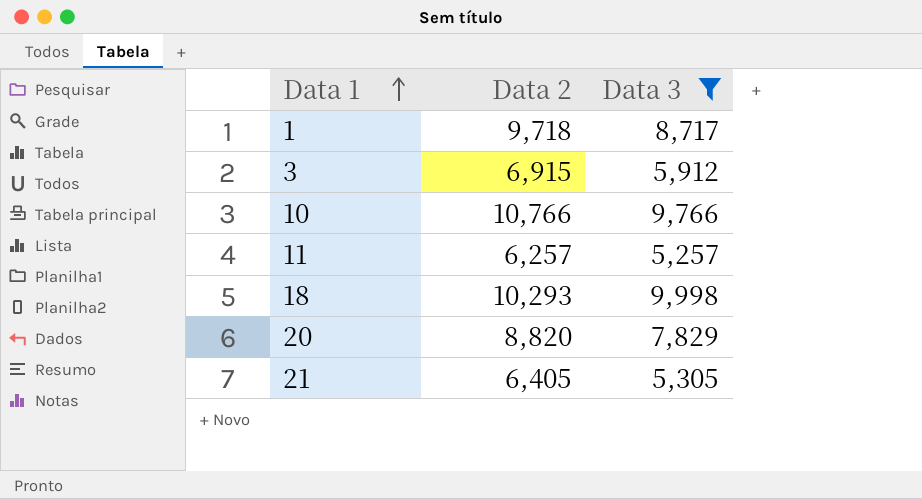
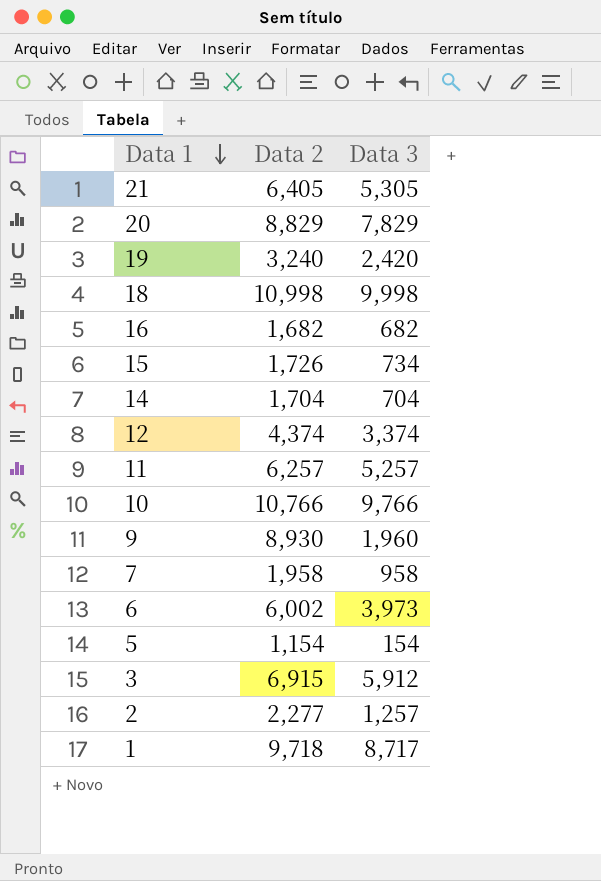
filter: Data 3 >= 5,257 -> none
row order: Data 1 ascending -> Data 1 descending
20 | Data 2: 8,820 -> 8,829
18 | Data 2: 10,293 -> 10,998

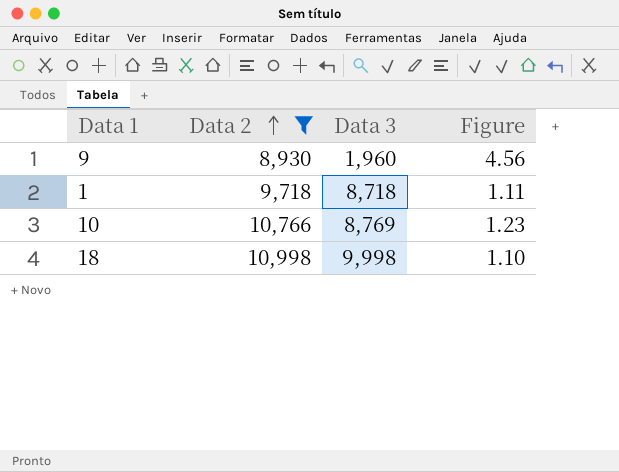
filter: none -> Data 2 >= 8,930
row order: Data 1 descending -> Data 2 ascending
column Figure | formula: none -> [Data 2] / [Data 3]
1 | Data 3: 8,717 -> 8,718
10 | Data 3: 9,766 -> 8,769

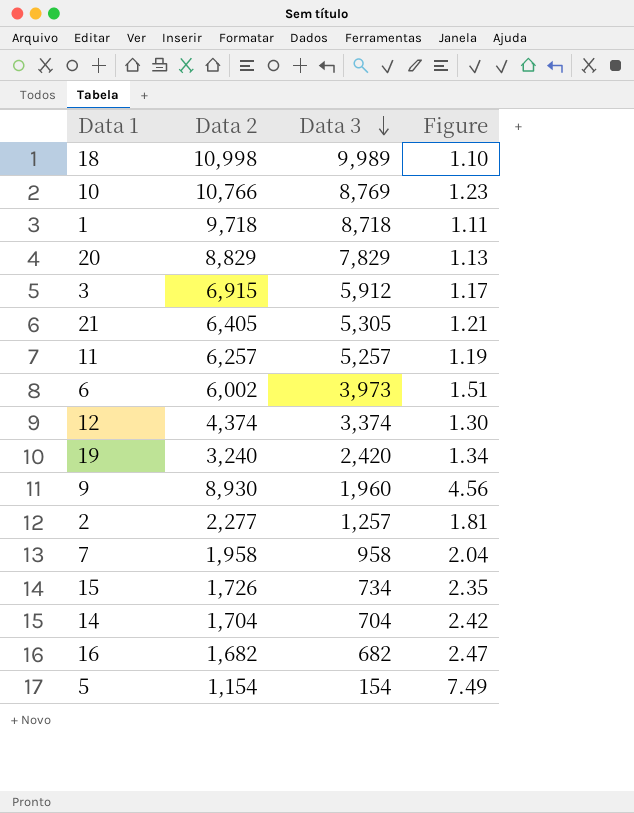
filter: Data 2 >= 8,930 -> none
row order: Data 2 ascending -> Data 3 descending
18 | Data 3: 9,998 -> 9,989

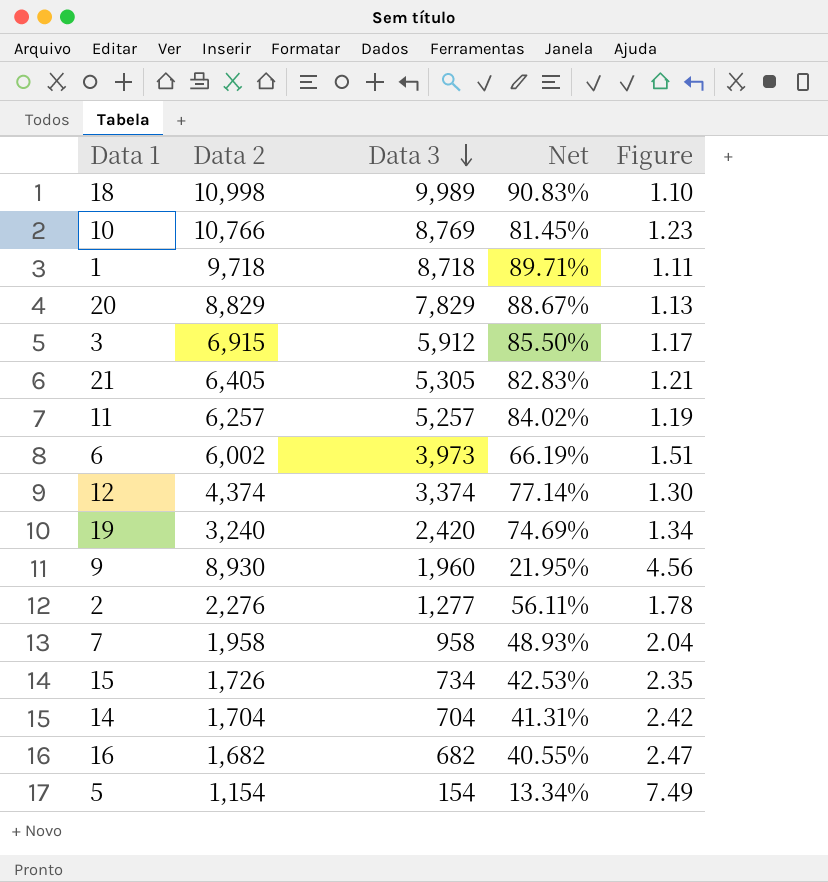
column Net | formula: none -> [Data 3] / [Data 2]
2 | Data 2: 2,277 -> 2,276
2 | Data 3: 1,257 -> 1,277
2 | Figure: 1.81 -> 1.78

